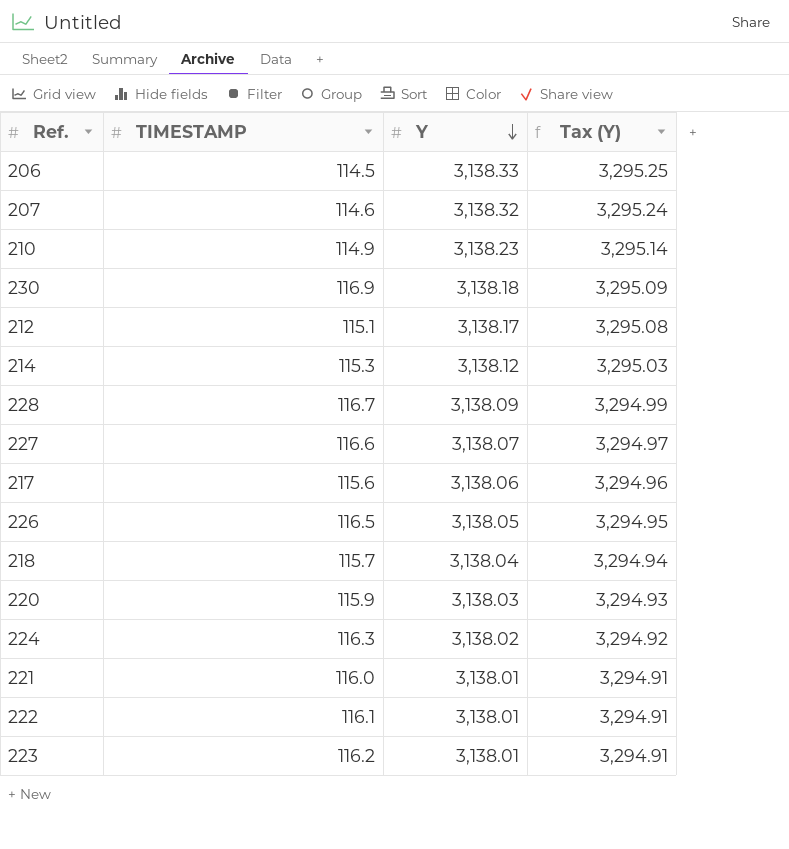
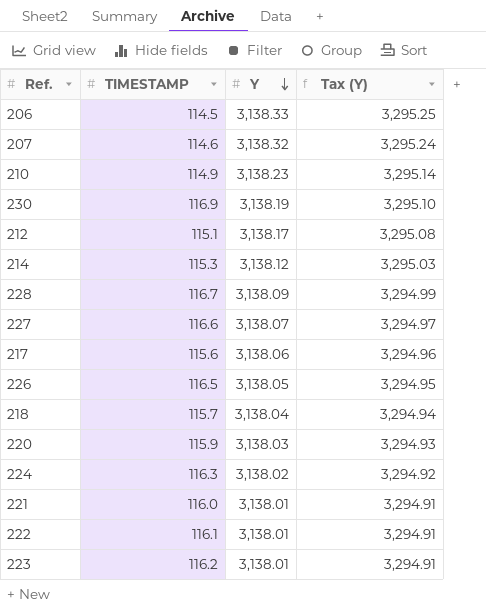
230 | Y: 3,138.18 -> 3,138.19
230 | Tax (Y): 3,295.09 -> 3,295.10

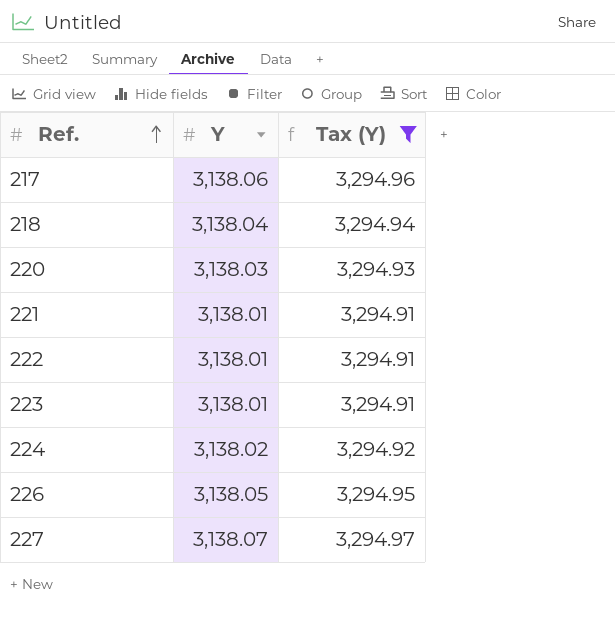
filter: none -> Tax (Y) <= 3,294.97
row order: Y descending -> Ref. ascending
column TIMESTAMP | position: 2 -> none

